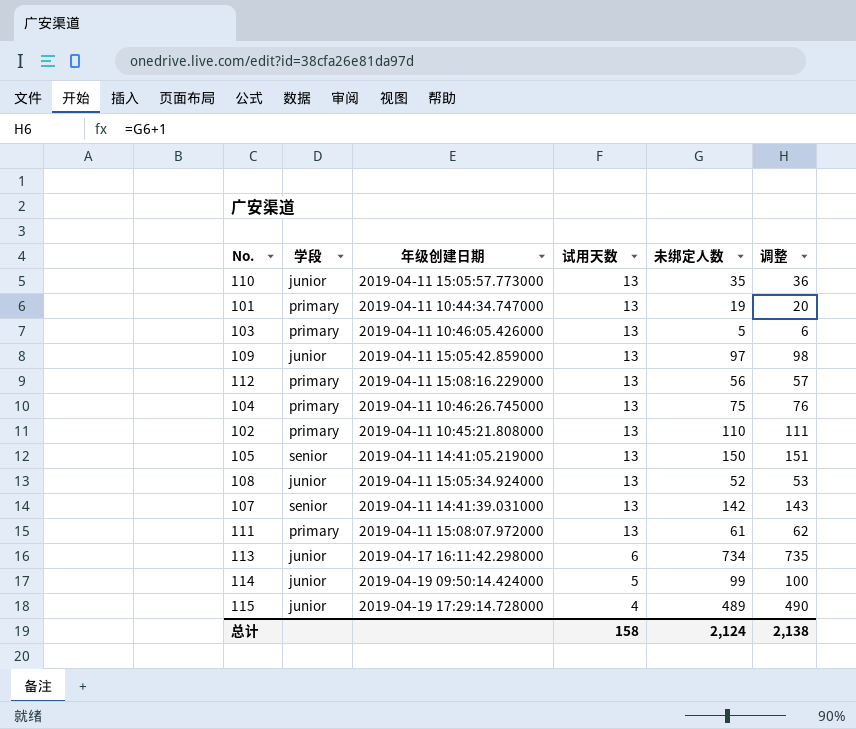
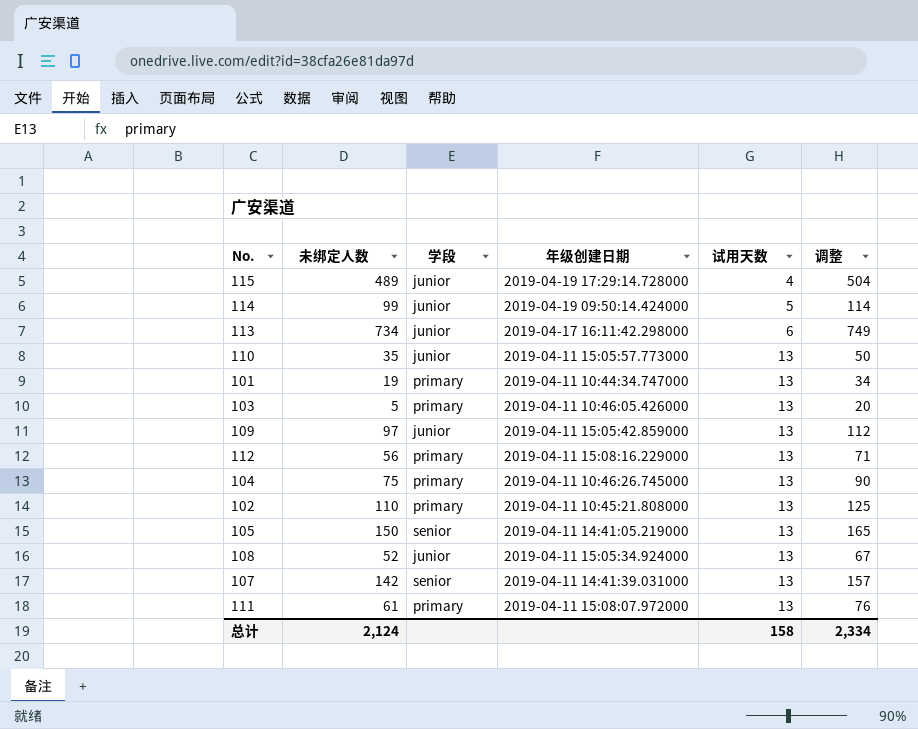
row order: 试用天数 descending -> 试用天数 ascending
column 未绑定人数 | position: 5 -> 2
column 调整 | formula: [未绑定人数] + 1 -> [未绑定人数] + 15
总计 | 调整: 2,138 -> 2,334

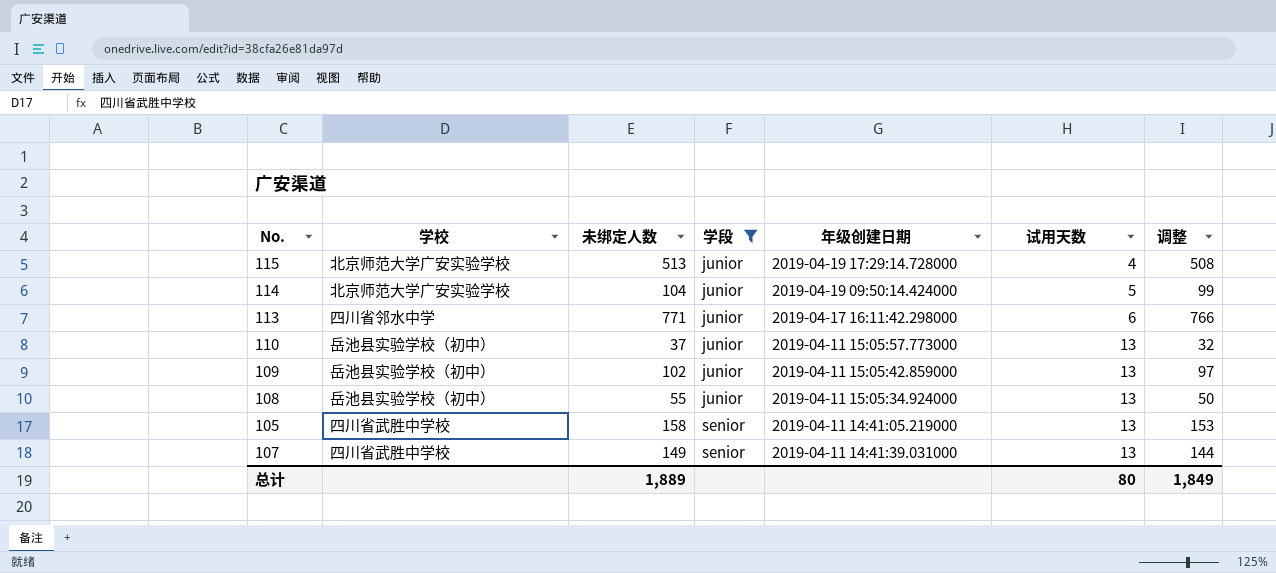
filter: none -> 学段 != primary
row order: 试用天数 ascending -> 学段 ascending
column 学校 | position: none -> 2
column 调整 | formula: [未绑定人数] + 15 -> [未绑定人数] - 5
115 | 未绑定人数: 489 -> 513
114 | 未绑定人数: 99 -> 104
113 | 未绑定人数: 734 -> 771
110 | 未绑定人数: 35 -> 37
109 | 未绑定人数: 97 -> 102
108 | 未绑定人数: 52 -> 55
105 | 未绑定人数: 150 -> 158
107 | 未绑定人数: 142 -> 149
总计 | 未绑定人数: 2,124 -> 1,889
总计 | 试用天数: 158 -> 80
总计 | 调整: 2,334 -> 1,849

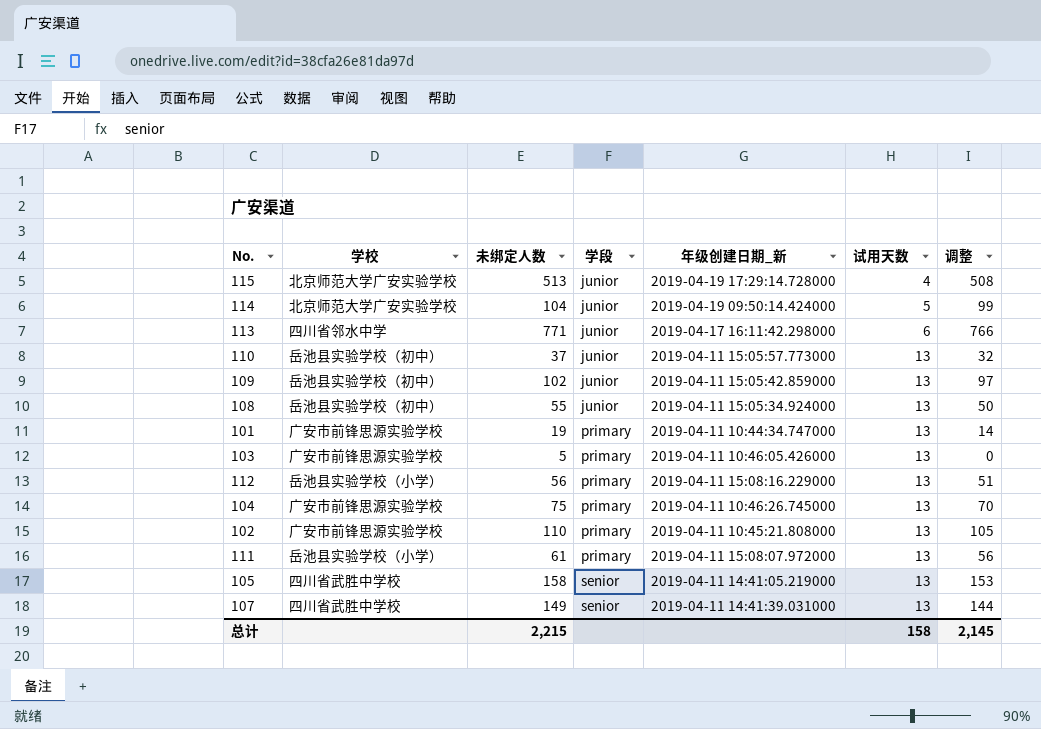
filter: 学段 != primary -> none
column name: 年级创建日期 -> 年级创建日期_新
总计 | 未绑定人数: 1,889 -> 2,215
总计 | 试用天数: 80 -> 158
总计 | 调整: 1,849 -> 2,145

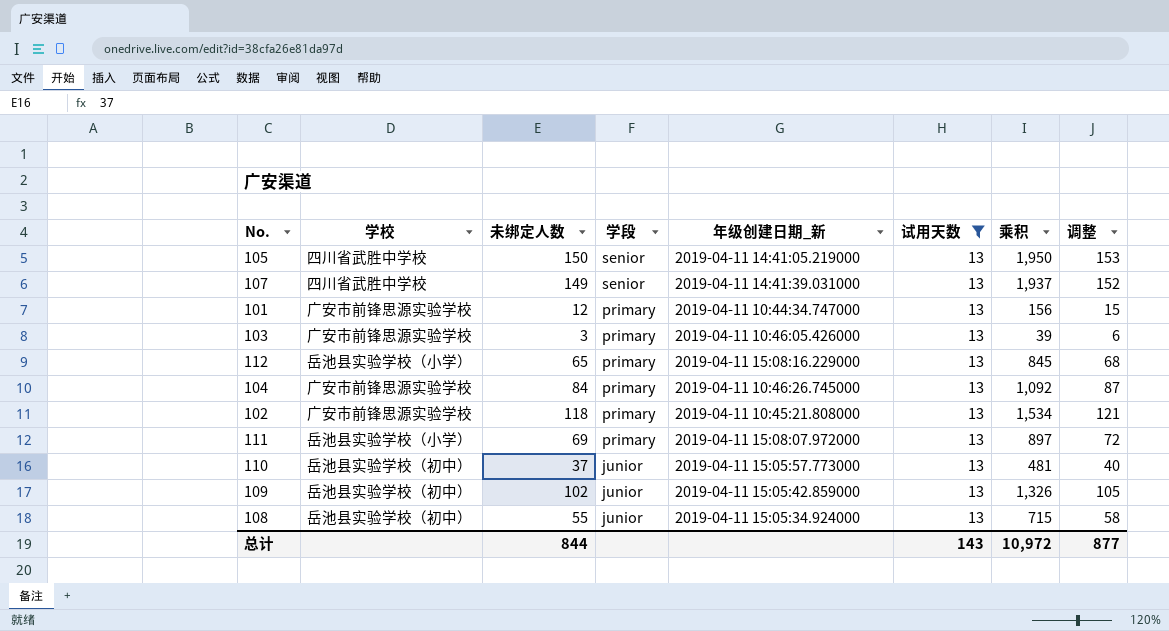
filter: none -> 试用天数 = 13
row order: 学段 ascending -> 学段 descending
column 乘积 | formula: none -> [未绑定人数] * [试用天数]
column 调整 | formula: [未绑定人数] - 5 -> [未绑定人数] + 3
105 | 未绑定人数: 158 -> 150
101 | 未绑定人数: 19 -> 12
103 | 未绑定人数: 5 -> 3
112 | 未绑定人数: 56 -> 65
104 | 未绑定人数: 75 -> 84
102 | 未绑定人数: 110 -> 118
111 | 未绑定人数: 61 -> 69
总计 | 未绑定人数: 2,215 -> 844
总计 | 试用天数: 158 -> 143
总计 | 调整: 2,145 -> 877

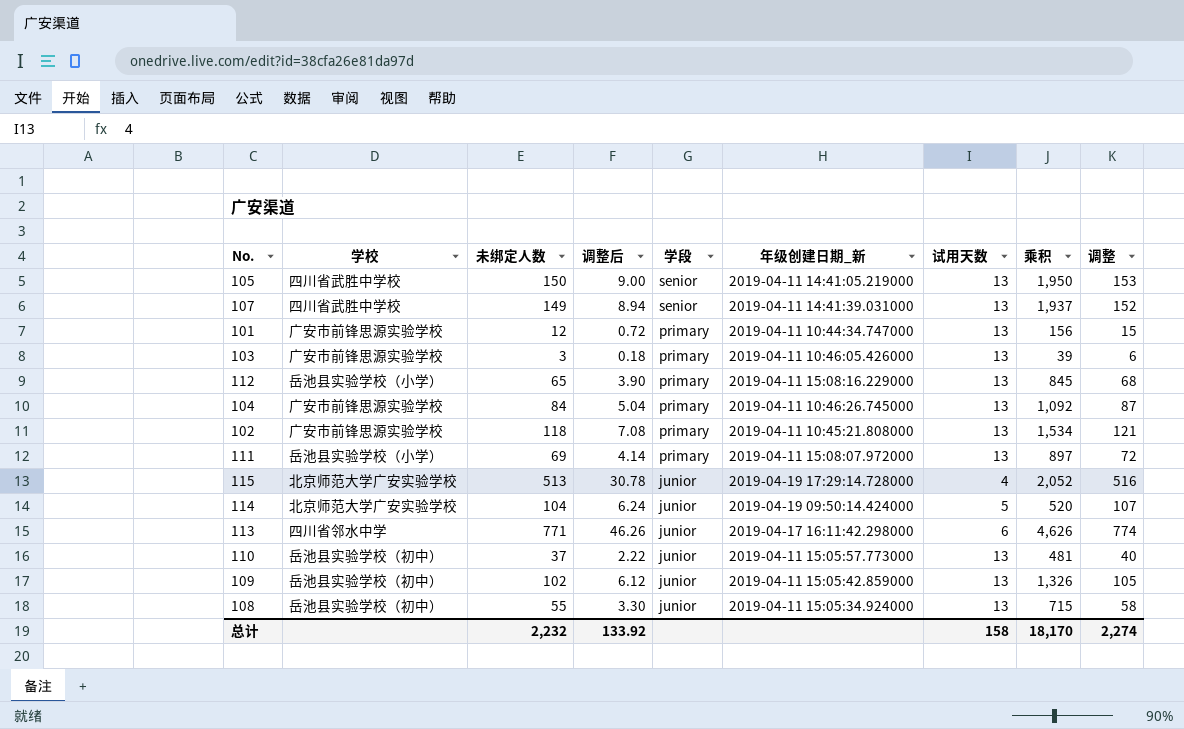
filter: 试用天数 = 13 -> none
column 调整后 | formula: none -> [未绑定人数] * 0.06
总计 | 未绑定人数: 844 -> 2,232
总计 | 试用天数: 143 -> 158
总计 | 乘积: 10,972 -> 18,170
总计 | 调整: 877 -> 2,274

